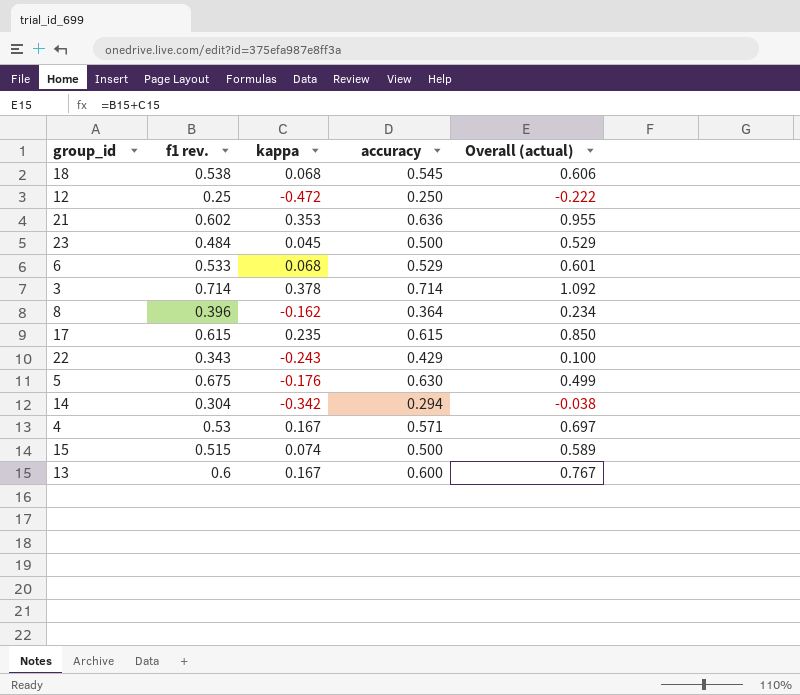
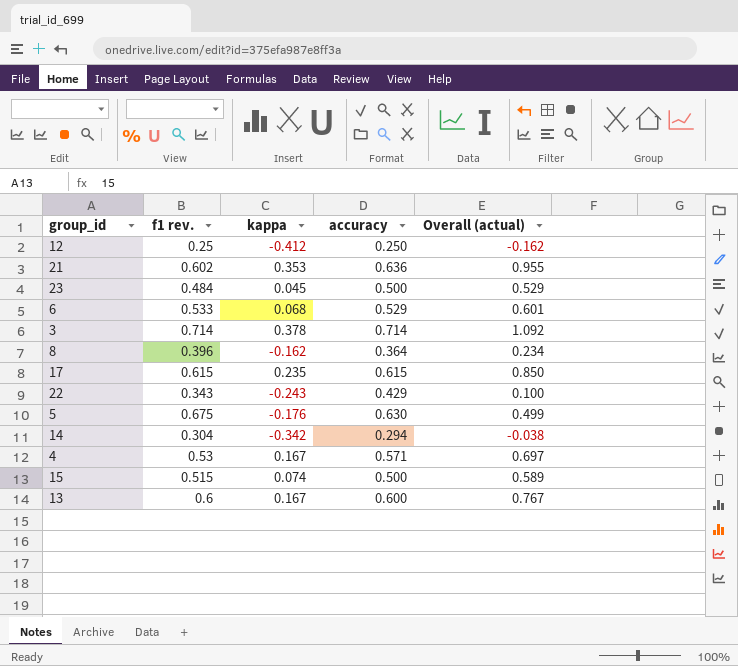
row 18: 0.538 | 0.068 | 0.545 | 0.606 -> none
12 | kappa: -0.472 -> -0.412
12 | Overall (actual): -0.222 -> -0.162

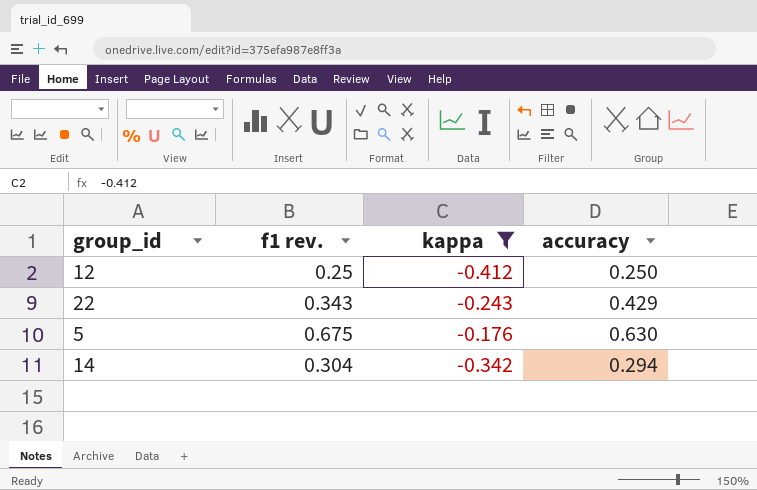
filter: none -> kappa <= -0.176
column Overall (actual) | formula: [f1 rev.] + [kappa] -> none

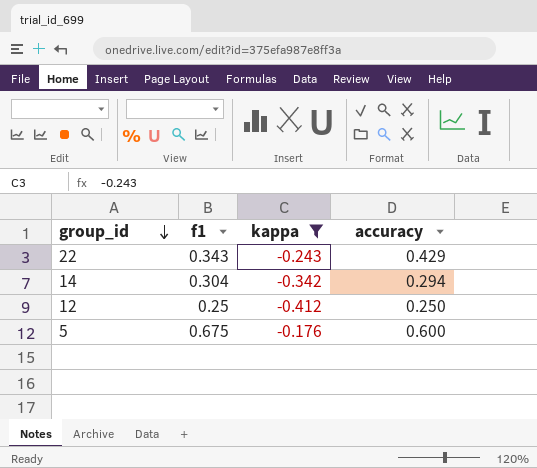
row order: none -> group_id descending
column name: f1 rev. -> f1
5 | accuracy: 0.630 -> 0.600

